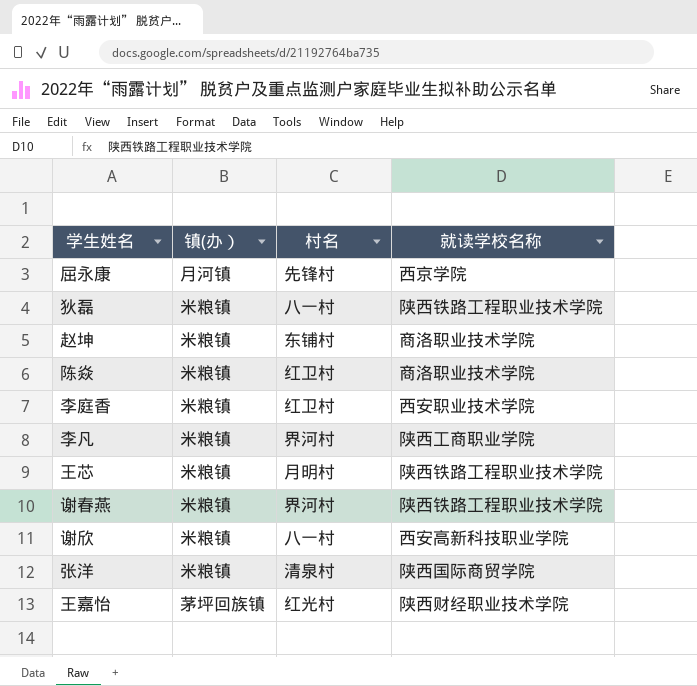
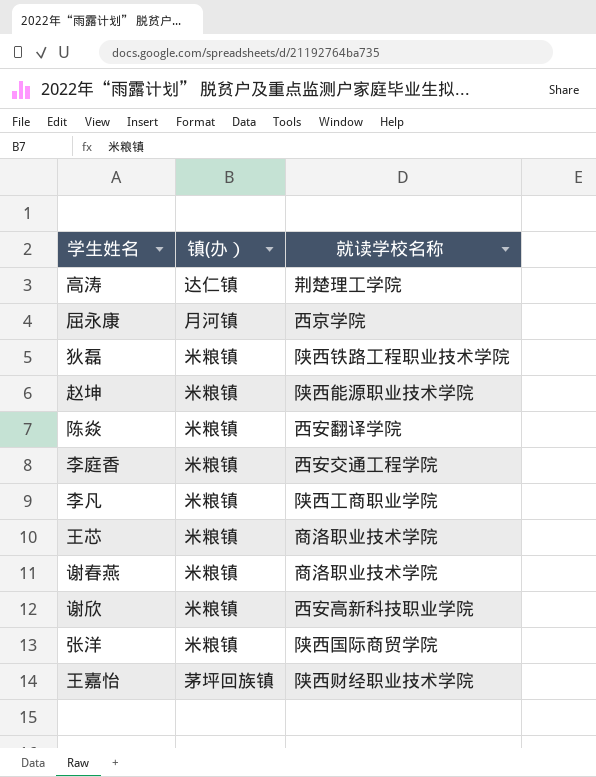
column 村名 | position: 3 -> none
row 高涛: none -> 达仁镇 | 荆楚理工学院
赵坤 | 就读学校名称: 商洛职业技术学院 -> 陕西能源职业技术学院
陈焱 | 就读学校名称: 商洛职业技术学院 -> 西安翻译学院
李庭香 | 就读学校名称: 西安职业技术学院 -> 西安交通工程学院
王芯 | 就读学校名称: 陕西铁路工程职业技术学院 -> 商洛职业技术学院
谢春燕 | 就读学校名称: 陕西铁路工程职业技术学院 -> 商洛职业技术学院

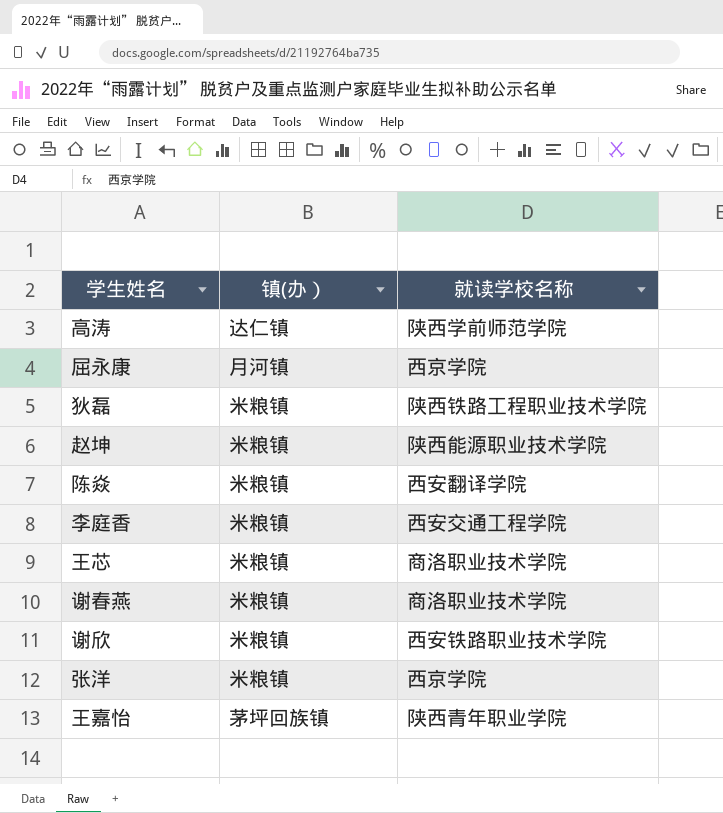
row 李凡: 米粮镇 | 陕西工商职业学院 -> none
高涛 | 就读学校名称: 荆楚理工学院 -> 陕西学前师范学院
谢欣 | 就读学校名称: 西安高新科技职业学院 -> 西安铁路职业技术学院
张洋 | 就读学校名称: 陕西国际商贸学院 -> 西京学院
王嘉怡 | 就读学校名称: 陕西财经职业技术学院 -> 陕西青年职业学院

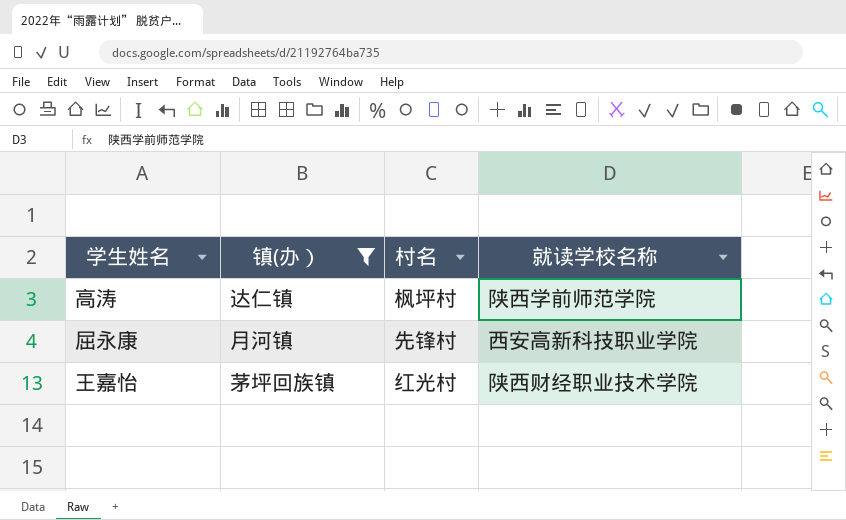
filter: none -> 镇(办） != 米粮镇
column 村名 | position: none -> 3
屈永康 | 就读学校名称: 西京学院 -> 西安高新科技职业学院
王嘉怡 | 就读学校名称: 陕西青年职业学院 -> 陕西财经职业技术学院

